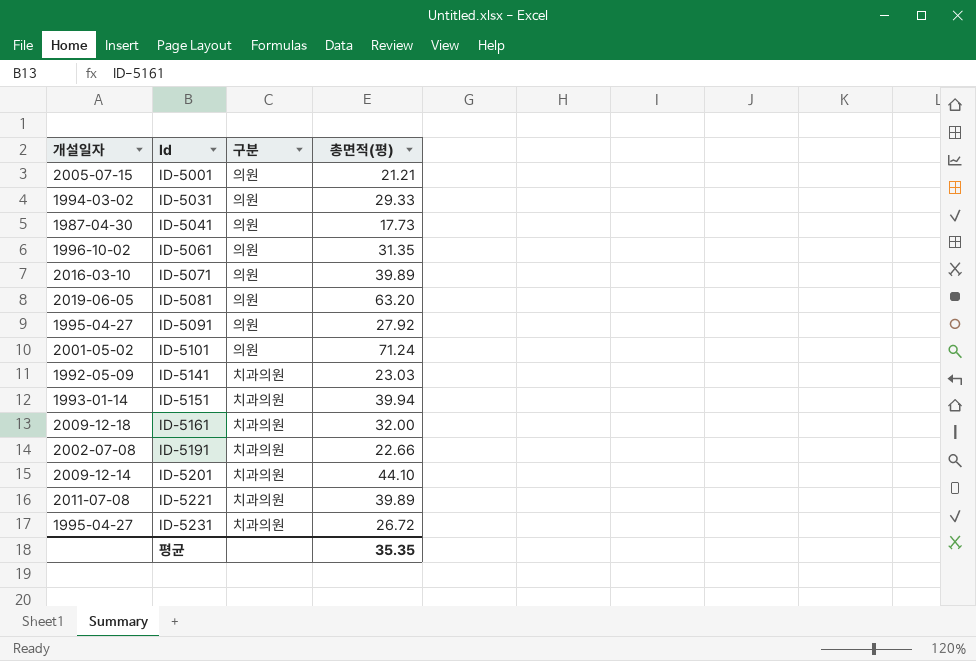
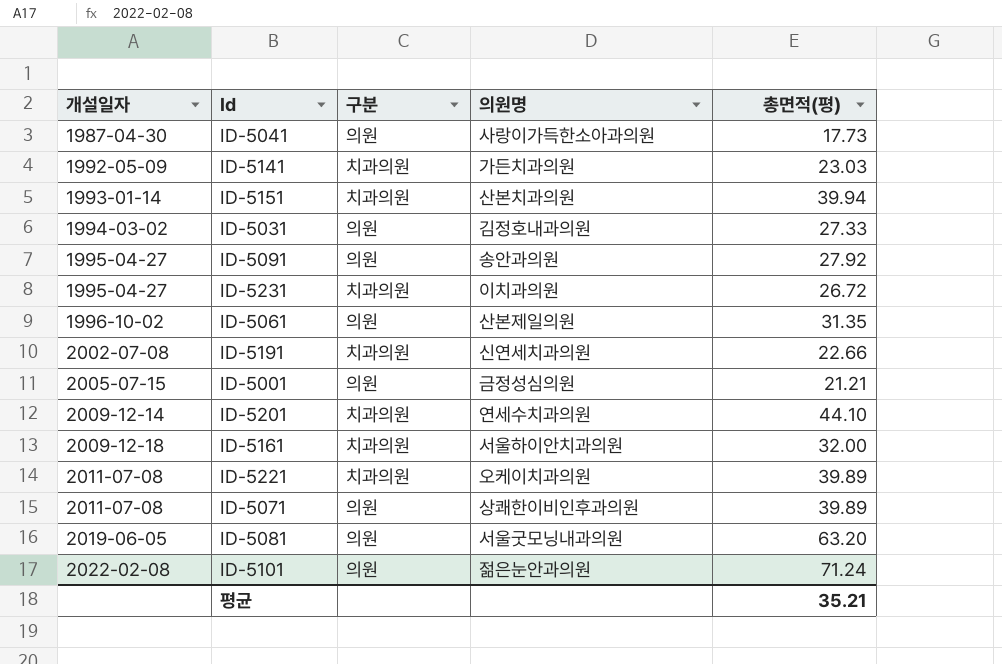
row order: Id ascending -> 개설일자 ascending
column 의원명 | position: none -> 4
ID-5031 | 총면적(평): 29.33 -> 27.33
ID-5071 | 개설일자: 2016-03-10 -> 2011-07-08
ID-5101 | 개설일자: 2001-05-02 -> 2022-02-08
평균 | 총면적(평): 35.35 -> 35.21

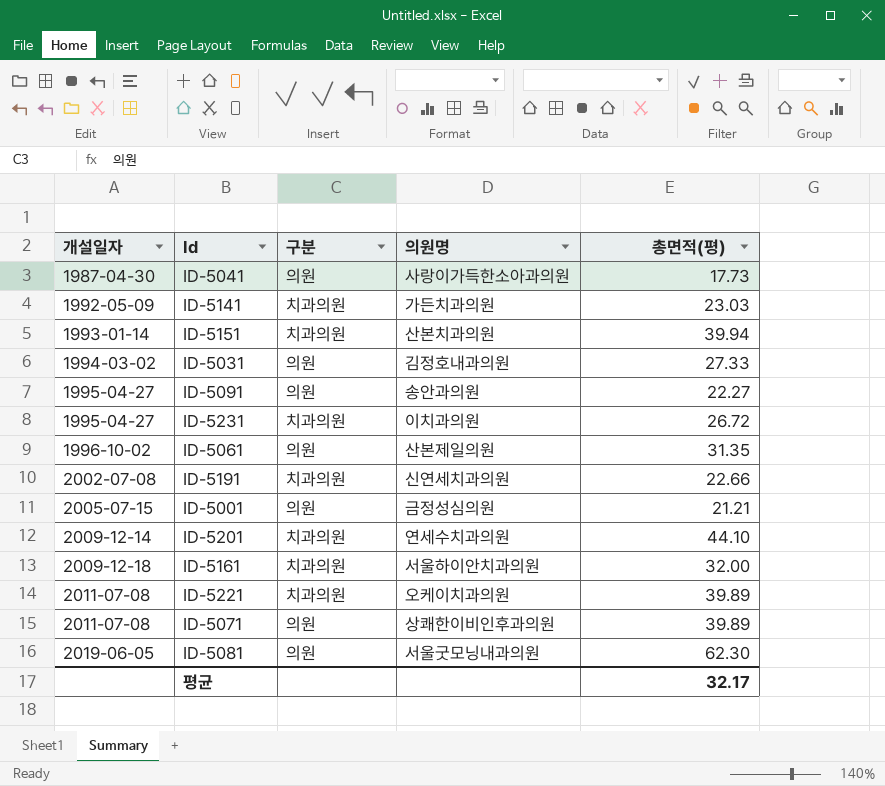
row ID-5101: 2022-02-08 | 의원 | 젊은눈안과의원 | 71.24 -> none
ID-5091 | 총면적(평): 27.92 -> 22.27
ID-5081 | 총면적(평): 63.20 -> 62.30
평균 | 총면적(평): 35.21 -> 32.17

